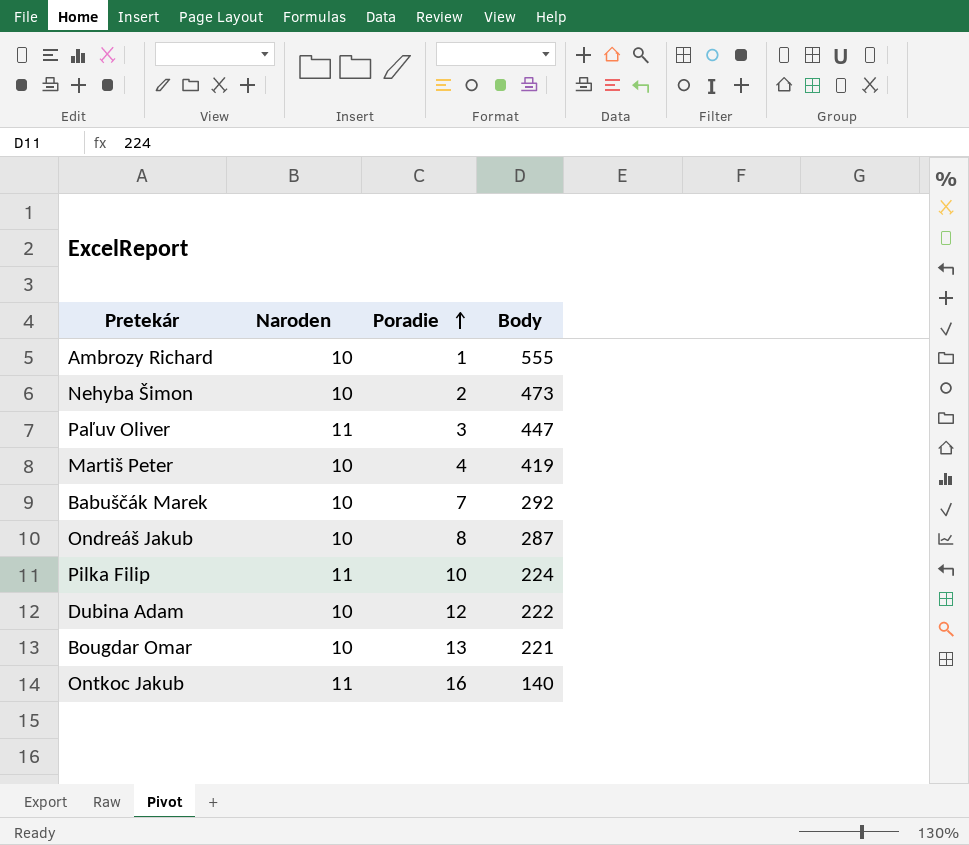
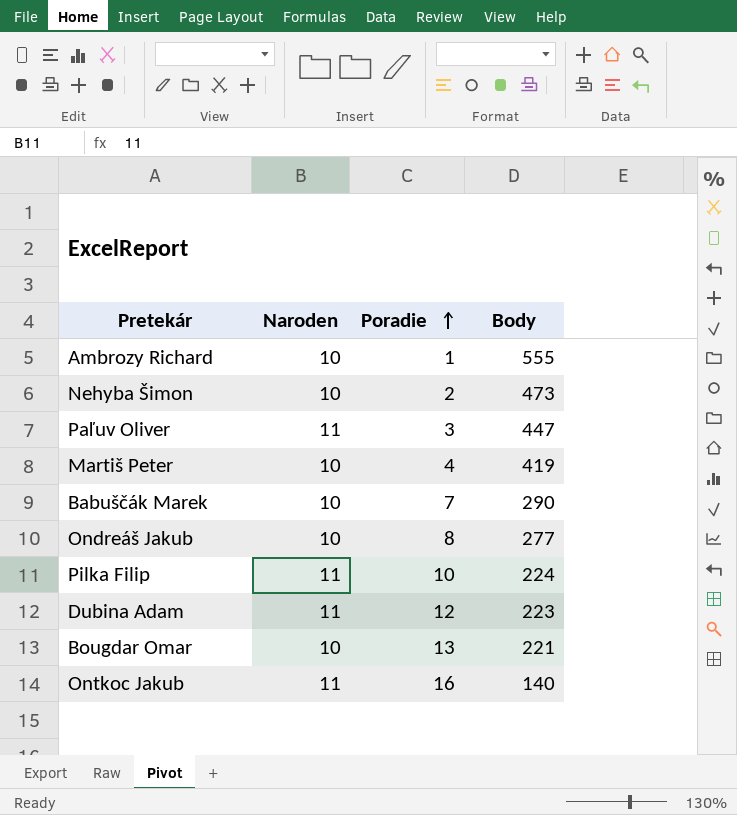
Babuščák Marek | Body: 292 -> 290
Ondreáš Jakub | Body: 287 -> 277
Dubina Adam | Naroden: 10 -> 11
Dubina Adam | Body: 222 -> 223

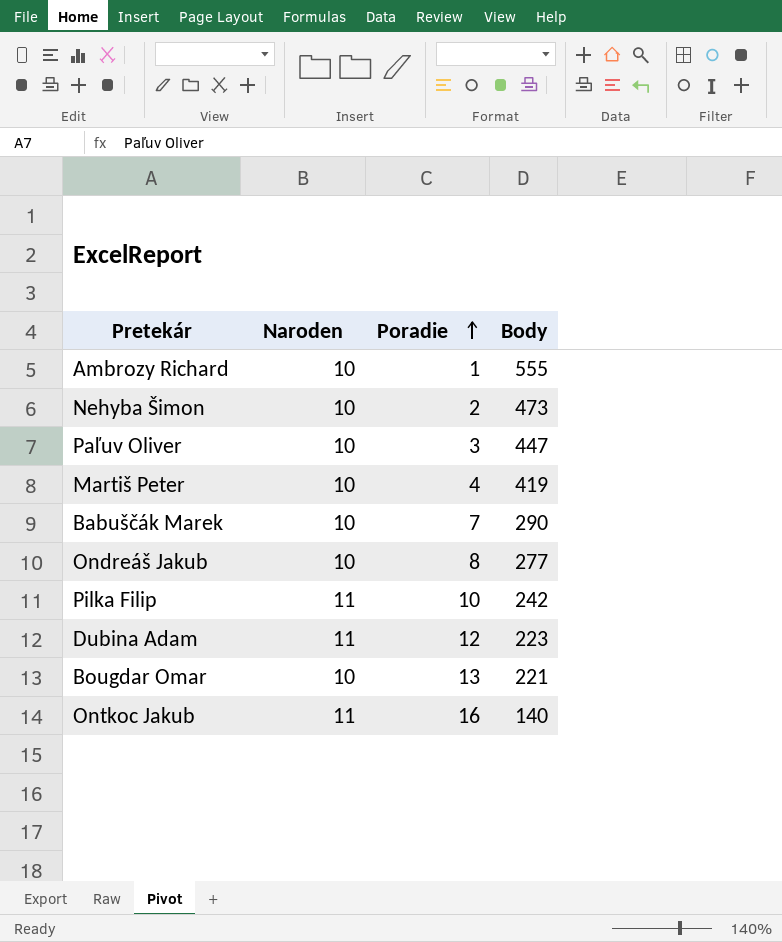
Paľuv Oliver | Naroden: 11 -> 10
Pilka Filip | Body: 224 -> 242

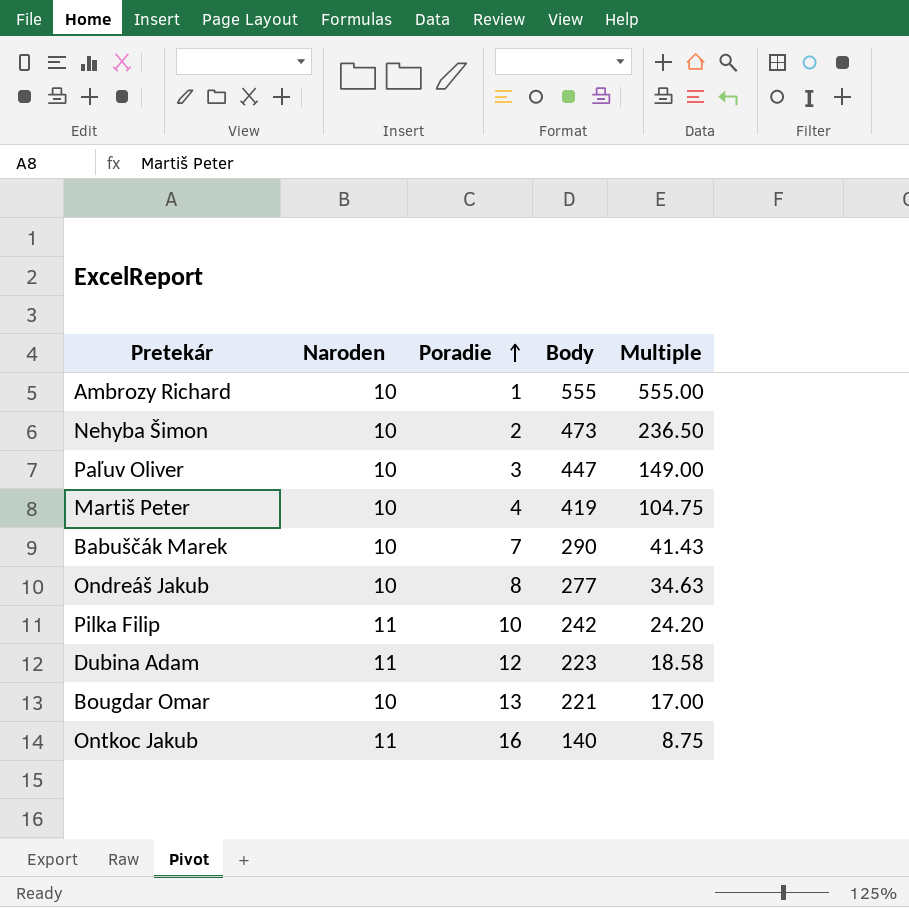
column Multiple | formula: none -> [Body] / [Poradie]

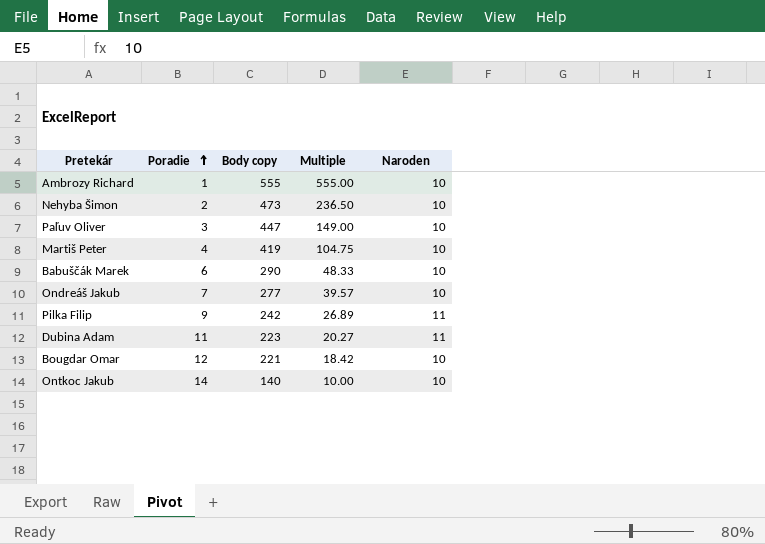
column name: Body -> Body copy
column Naroden | position: 2 -> 5
Babuščák Marek | Poradie: 7 -> 6
Babuščák Marek | Multiple: 41.43 -> 48.33
Ondreáš Jakub | Poradie: 8 -> 7
Ondreáš Jakub | Multiple: 34.63 -> 39.57
Pilka Filip | Poradie: 10 -> 9
Pilka Filip | Multiple: 24.20 -> 26.89
Dubina Adam | Poradie: 12 -> 11
Dubina Adam | Multiple: 18.58 -> 20.27
Bougdar Omar | Poradie: 13 -> 12
Bougdar Omar | Multiple: 17.00 -> 18.42
Ontkoc Jakub | Poradie: 16 -> 14
Ontkoc Jakub | Multiple: 8.75 -> 10.00
Ontkoc Jakub | Naroden: 11 -> 10

